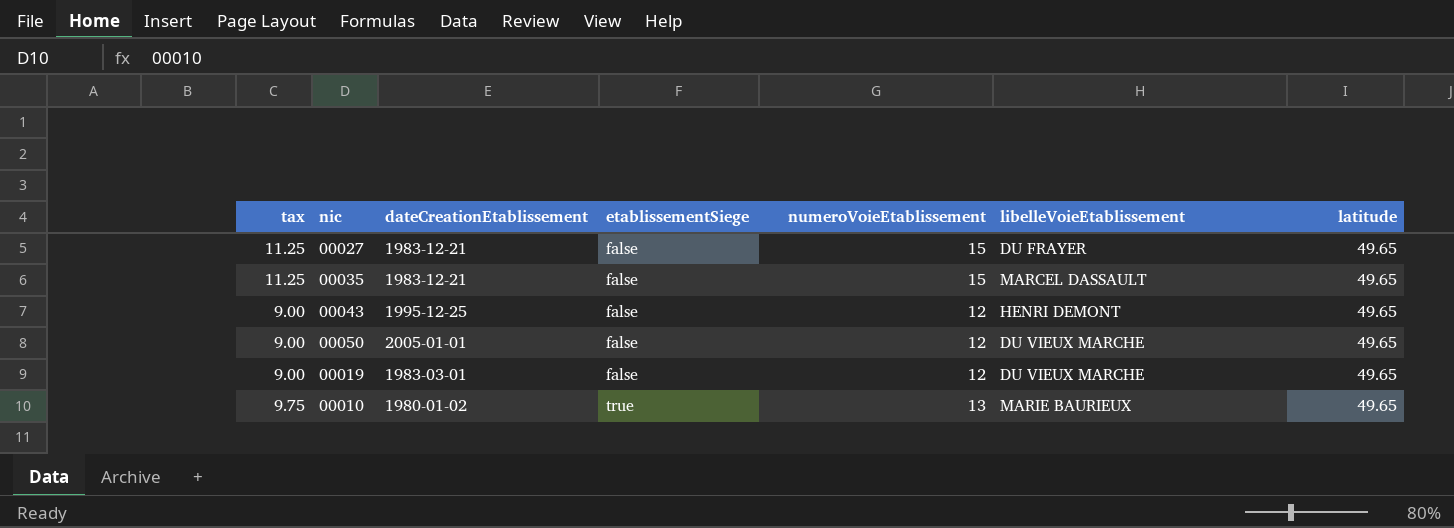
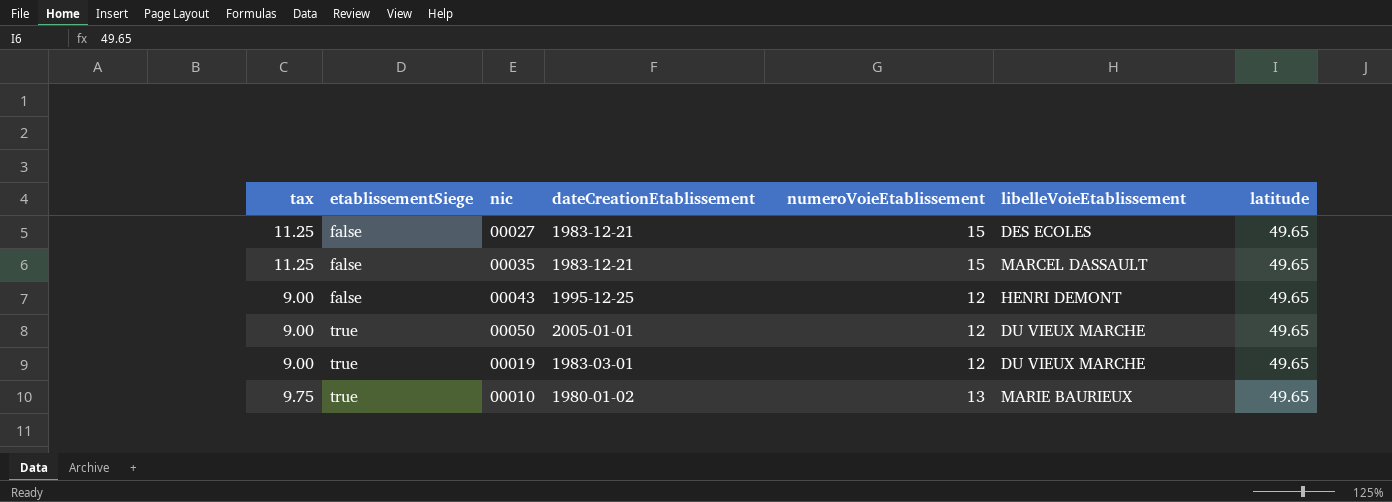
column etablissementSiege | position: 4 -> 2
00027 | libelleVoieEtablissement: DU FRAYER -> DES ECOLES
00050 | etablissementSiege: false -> true
00019 | etablissementSiege: false -> true

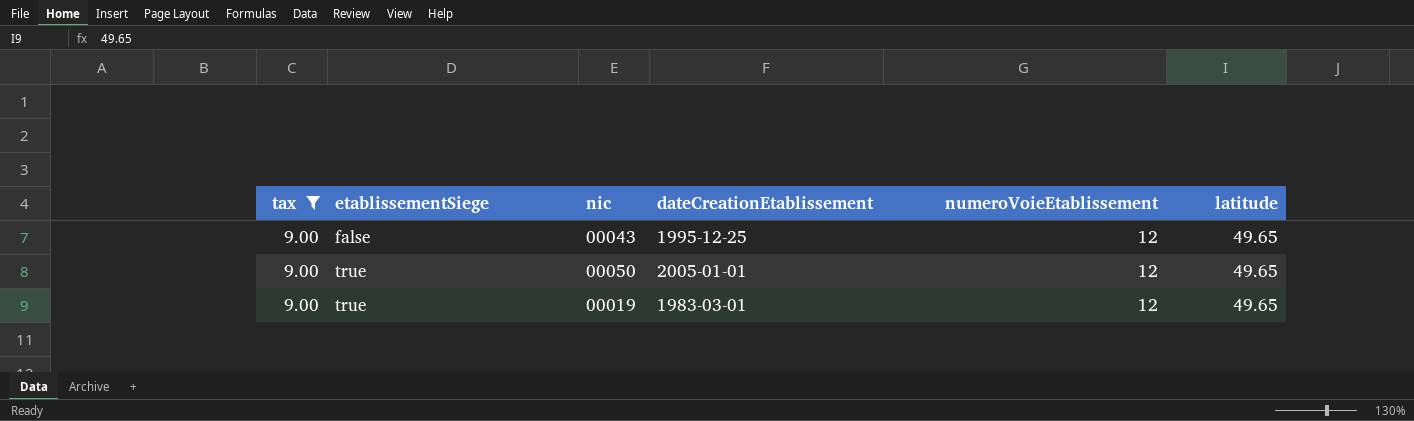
filter: none -> tax = 9.00
column libelleVoieEtablissement | position: 6 -> none

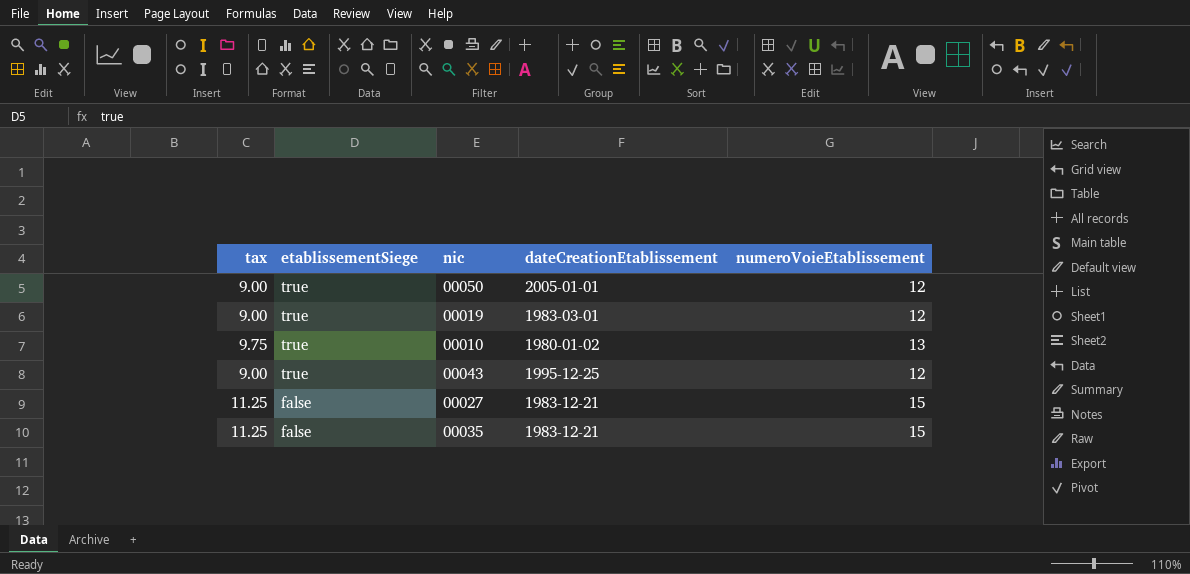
filter: tax = 9.00 -> none
row order: etablissementSiege ascending -> etablissementSiege descending
column latitude | position: 6 -> none
00043 | etablissementSiege: false -> true

